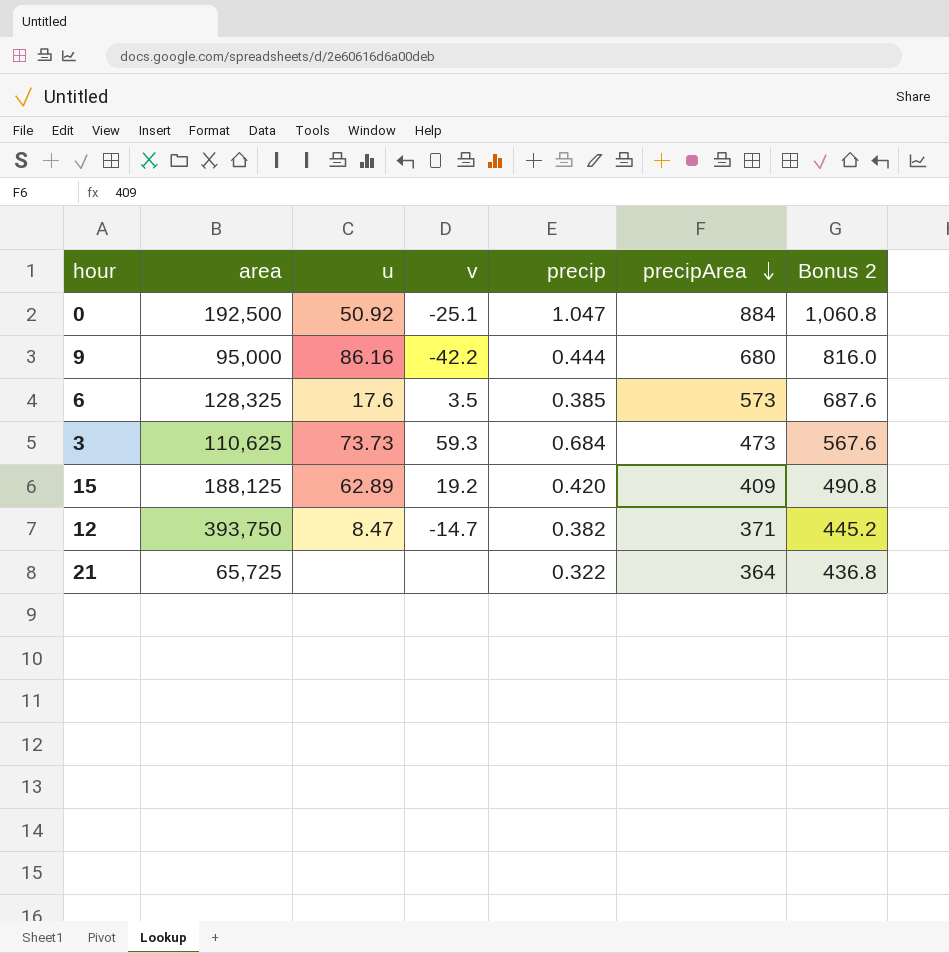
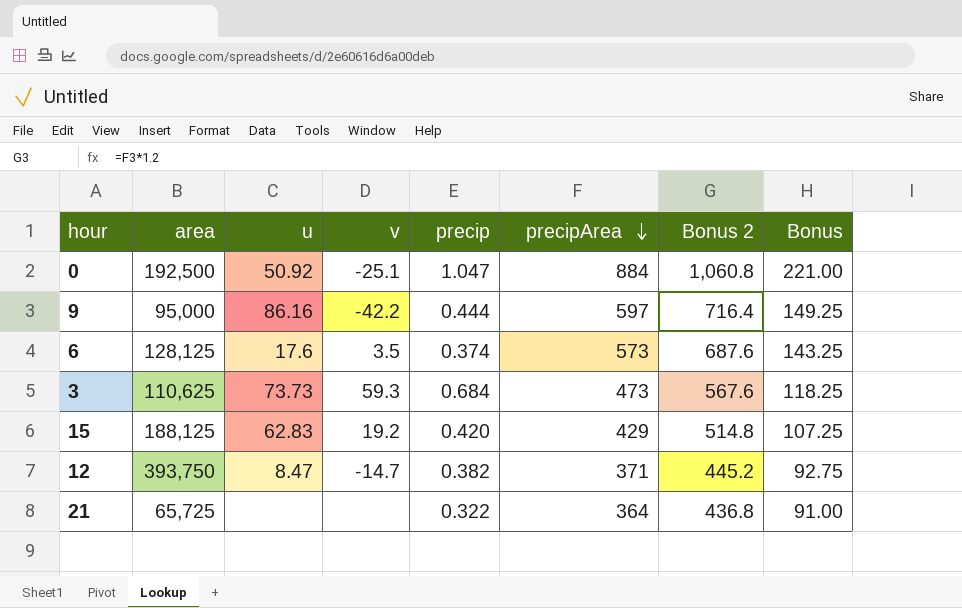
column Bonus | formula: none -> [precipArea] * 0.25
9 | precipArea: 680 -> 597
9 | Bonus 2: 816.0 -> 716.4
6 | area: 128,325 -> 128,125
6 | precip: 0.385 -> 0.374
15 | u: 62.89 -> 62.83
15 | precipArea: 409 -> 429
15 | Bonus 2: 490.8 -> 514.8

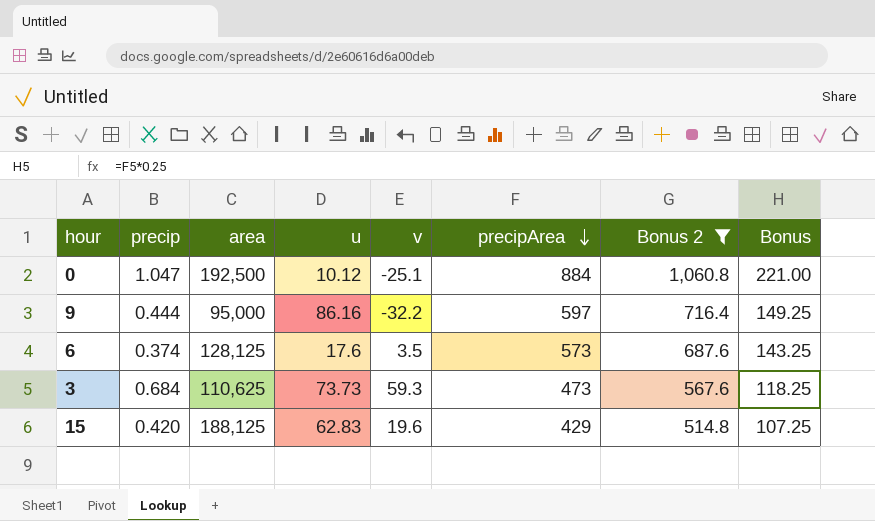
filter: none -> Bonus 2 >= 514.8
column precip | position: 5 -> 2
0 | u: 50.92 -> 10.12
9 | v: -42.2 -> -32.2
15 | v: 19.2 -> 19.6

